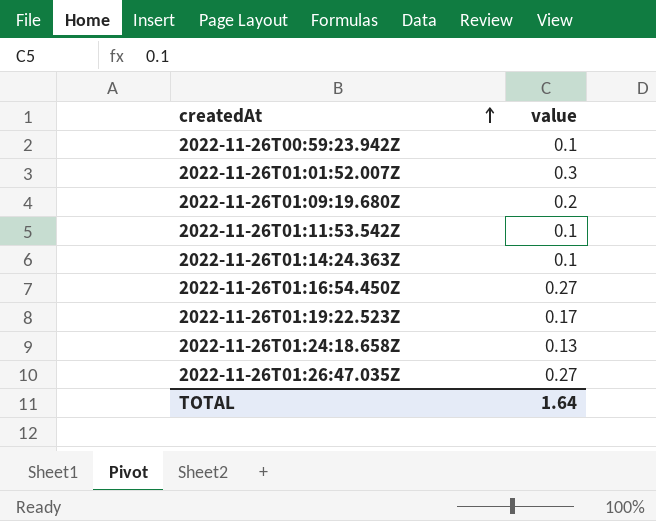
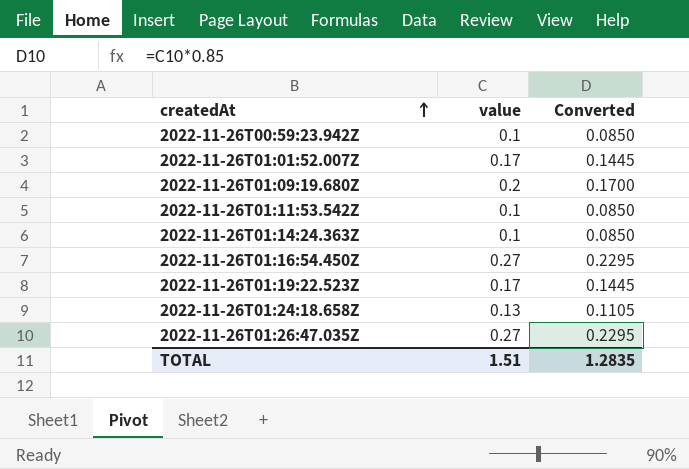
column Converted | formula: none -> [value] * 0.85
2022-11-26T01:01:52.007Z | value: 0.3 -> 0.17
TOTAL | value: 1.64 -> 1.51

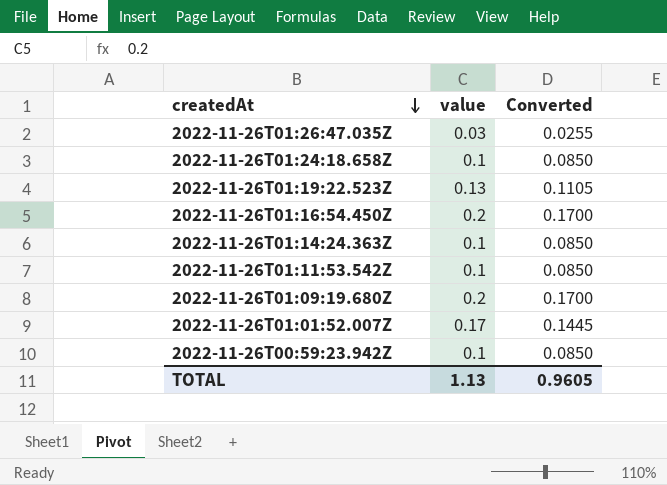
row order: createdAt ascending -> createdAt descending
2022-11-26T01:26:47.035Z | value: 0.27 -> 0.03
2022-11-26T01:26:47.035Z | Converted: 0.2295 -> 0.0255
2022-11-26T01:24:18.658Z | value: 0.13 -> 0.1
2022-11-26T01:24:18.658Z | Converted: 0.1105 -> 0.0850
2022-11-26T01:19:22.523Z | value: 0.17 -> 0.13
2022-11-26T01:19:22.523Z | Converted: 0.1445 -> 0.1105
2022-11-26T01:16:54.450Z | value: 0.27 -> 0.2
2022-11-26T01:16:54.450Z | Converted: 0.2295 -> 0.1700
TOTAL | value: 1.51 -> 1.13
TOTAL | Converted: 1.2835 -> 0.9605

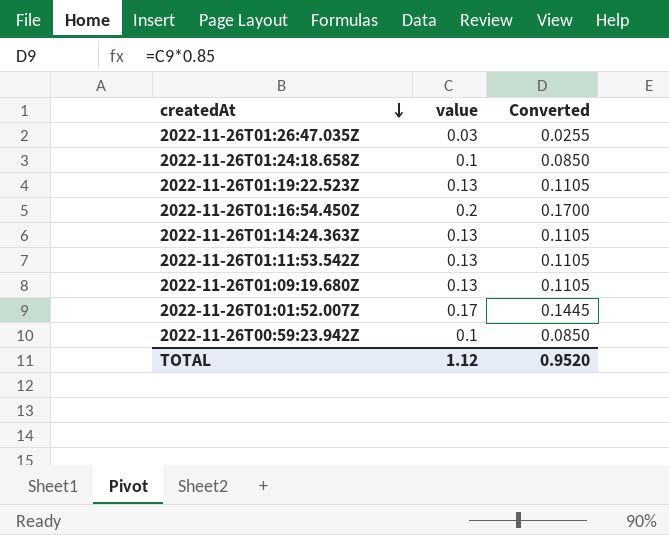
2022-11-26T01:14:24.363Z | value: 0.1 -> 0.13
2022-11-26T01:14:24.363Z | Converted: 0.0850 -> 0.1105
2022-11-26T01:11:53.542Z | value: 0.1 -> 0.13
2022-11-26T01:11:53.542Z | Converted: 0.0850 -> 0.1105
2022-11-26T01:09:19.680Z | value: 0.2 -> 0.13
2022-11-26T01:09:19.680Z | Converted: 0.1700 -> 0.1105
TOTAL | value: 1.13 -> 1.12
TOTAL | Converted: 0.9605 -> 0.9520

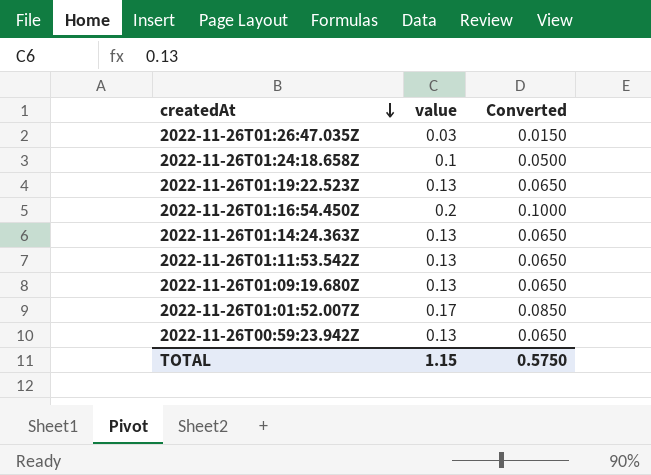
column Converted | formula: [value] * 0.85 -> [value] * 0.5
2022-11-26T00:59:23.942Z | value: 0.1 -> 0.13
TOTAL | value: 1.12 -> 1.15
TOTAL | Converted: 0.9520 -> 0.5750

